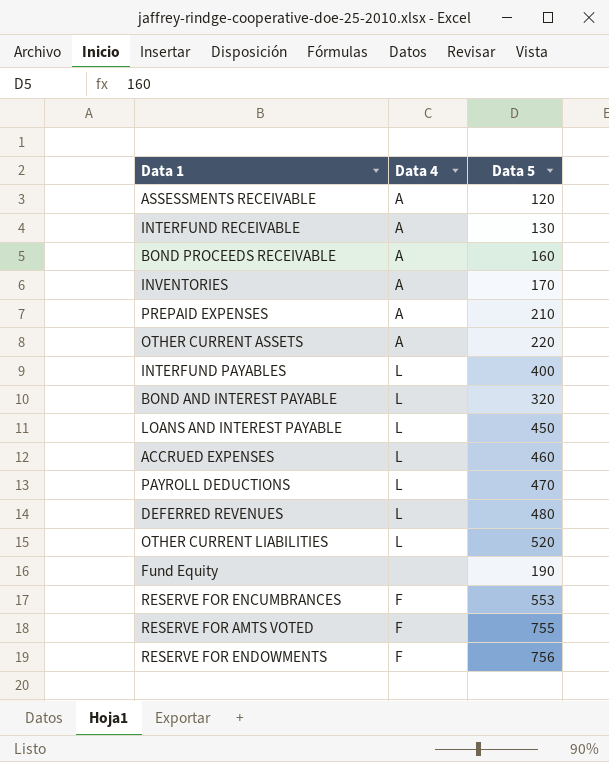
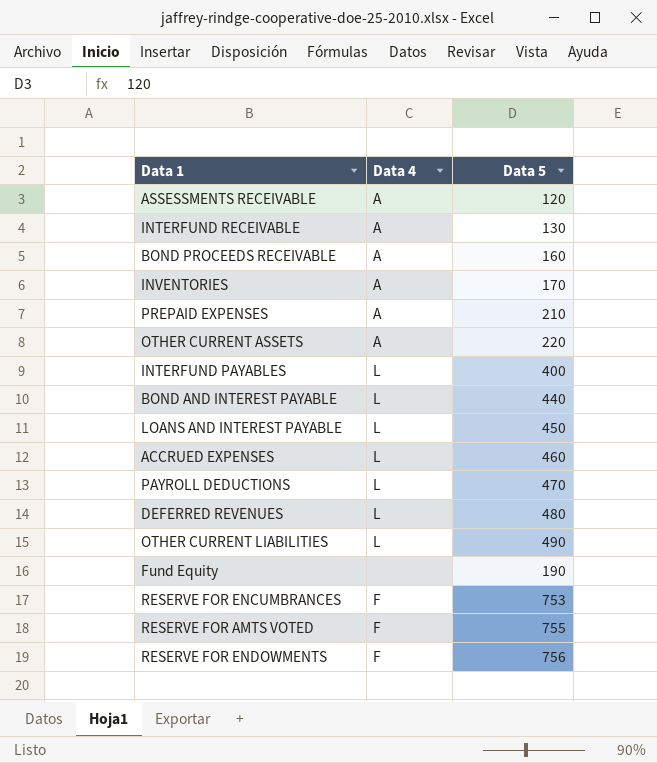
BOND AND INTEREST PAYABLE | Data 5: 320 -> 440
OTHER CURRENT LIABILITIES | Data 5: 520 -> 490
RESERVE FOR ENCUMBRANCES | Data 5: 553 -> 753

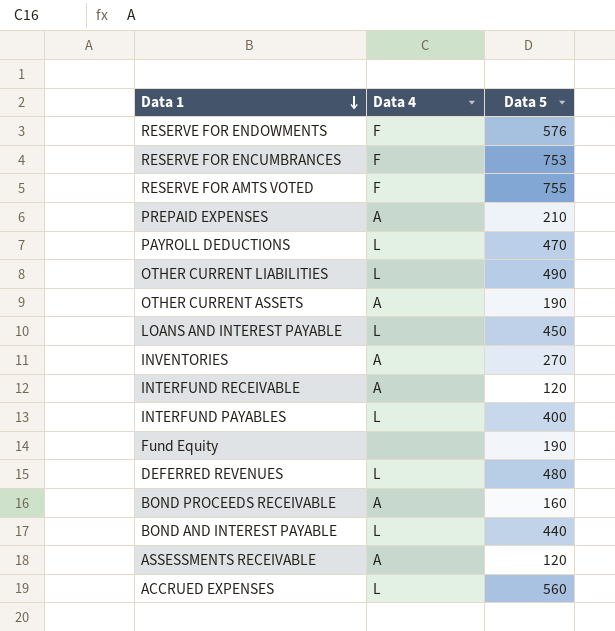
row order: none -> Data 1 descending
RESERVE FOR ENDOWMENTS | Data 5: 756 -> 576
OTHER CURRENT ASSETS | Data 5: 220 -> 190
INVENTORIES | Data 5: 170 -> 270
INTERFUND RECEIVABLE | Data 5: 130 -> 120
ACCRUED EXPENSES | Data 5: 460 -> 560

